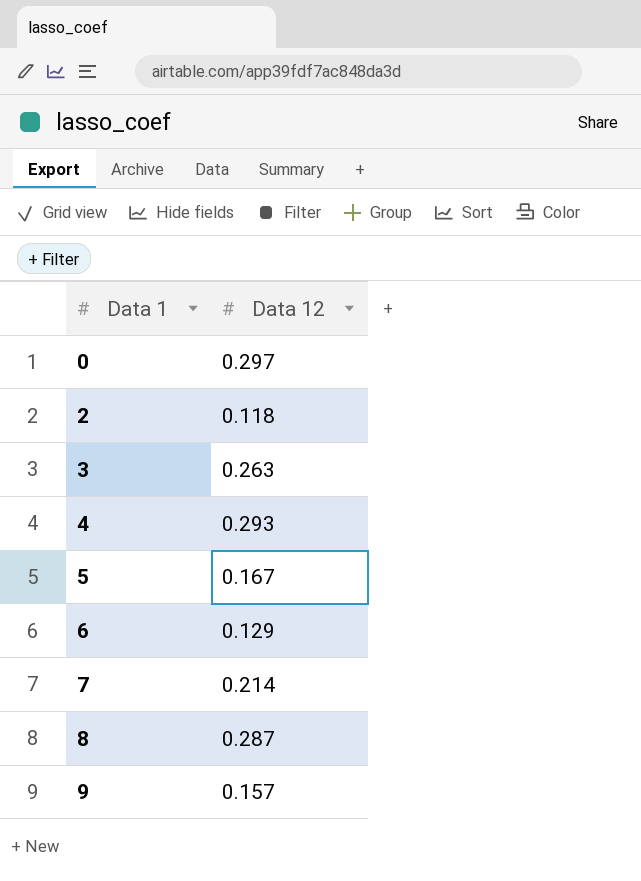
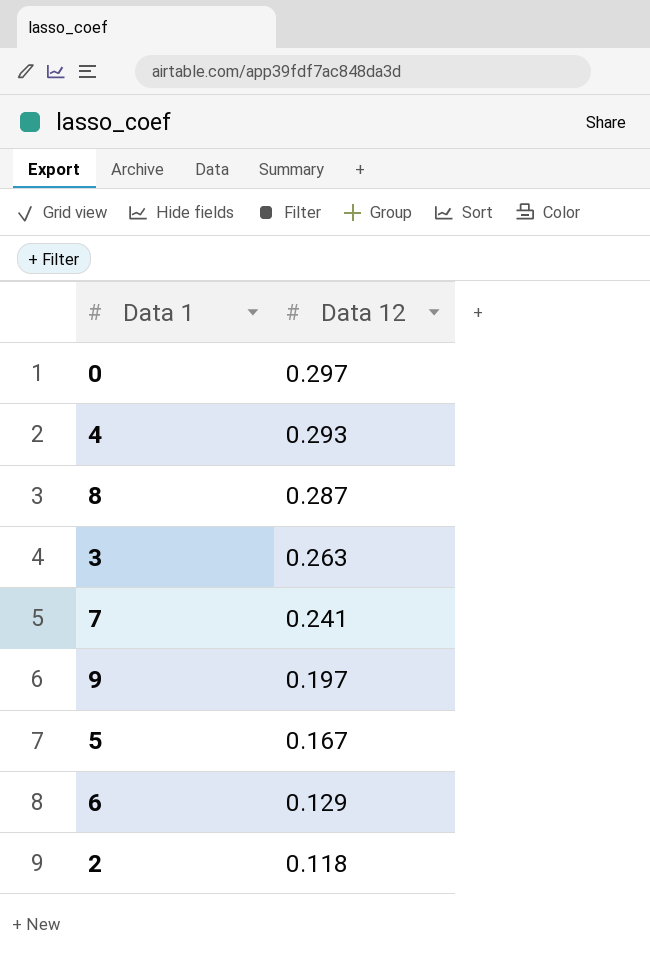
row order: Data 1 ascending -> Data 12 descending
7 | Data 12: 0.214 -> 0.241
9 | Data 12: 0.157 -> 0.197

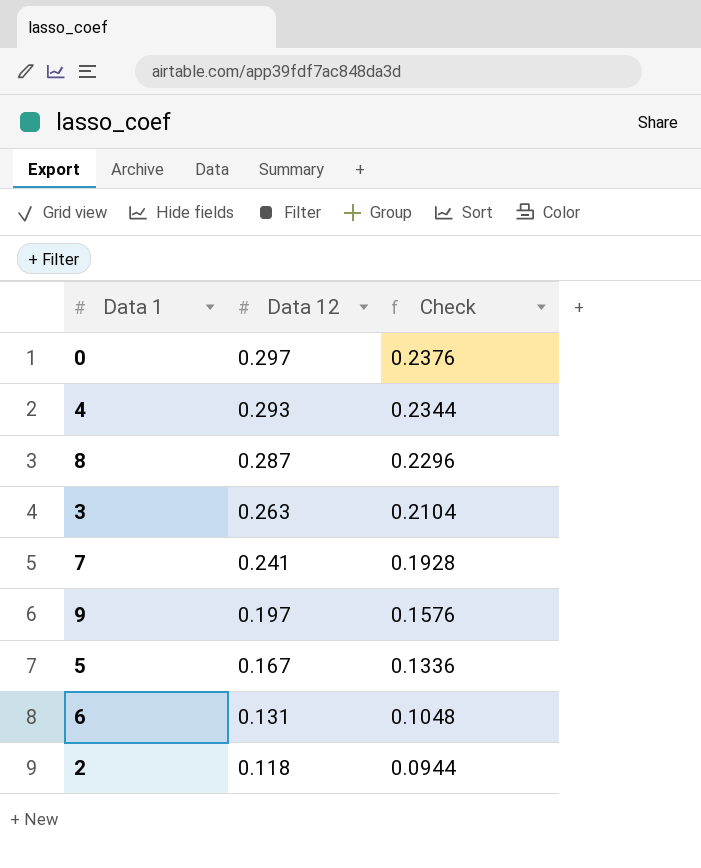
column Check | formula: none -> [Data 12] * 0.8
6 | Data 12: 0.129 -> 0.131

